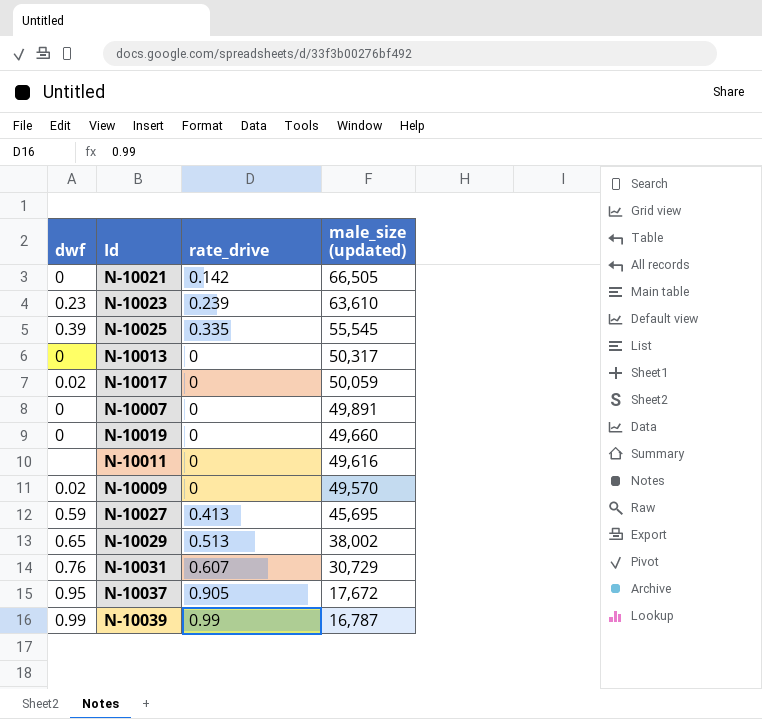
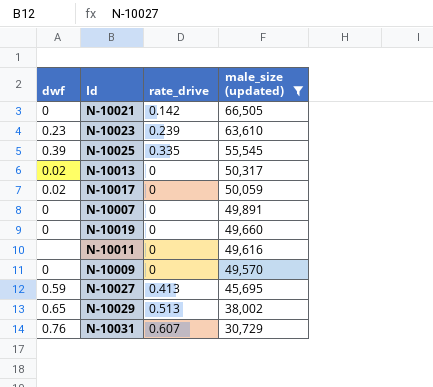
filter: none -> male_size (updated) >= 30,729
N-10013 | dwf: 0 -> 0.02
N-10009 | dwf: 0.02 -> 0

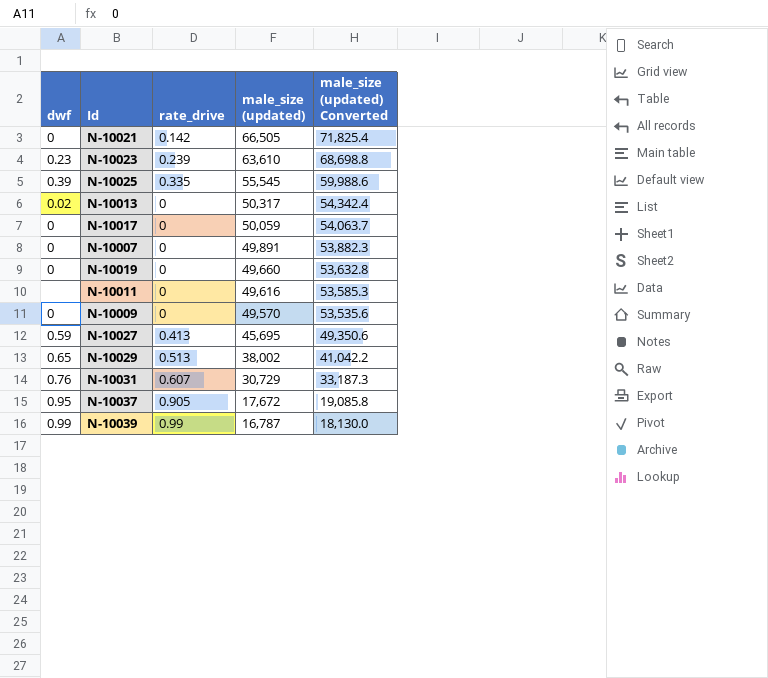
filter: male_size (updated) >= 30,729 -> none
column male_size (updated) Converted | formula: none -> [male_size (updated)] * 1.08
N-10017 | dwf: 0.02 -> 0

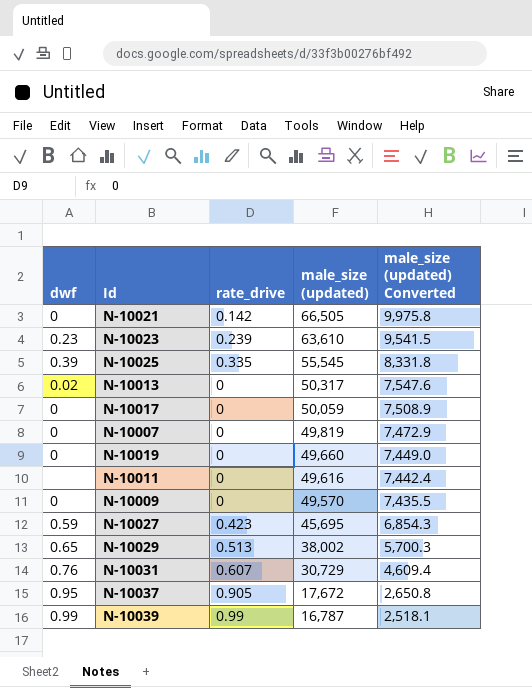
column male_size (updated) Converted | formula: [male_size (updated)] * 1.08 -> [male_size (updated)] * 0.15
N-10007 | male_size (updated): 49,891 -> 49,819
N-10027 | rate_drive: 0.413 -> 0.423

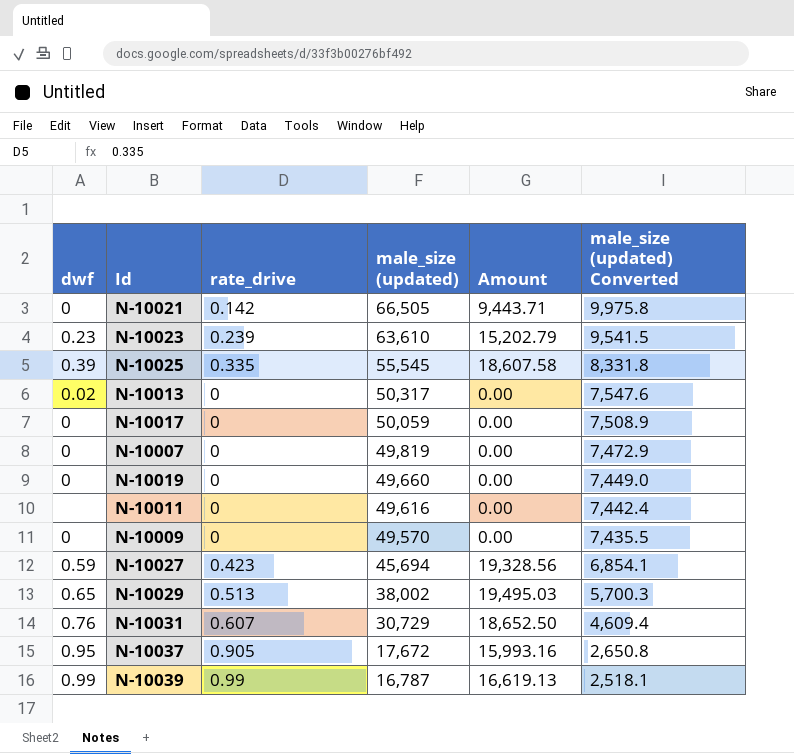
column Amount | formula: none -> [rate_drive] * [male_size (updated)]
N-10027 | male_size (updated): 45,695 -> 45,694
N-10027 | male_size (updated) Converted: 6,854.3 -> 6,854.1

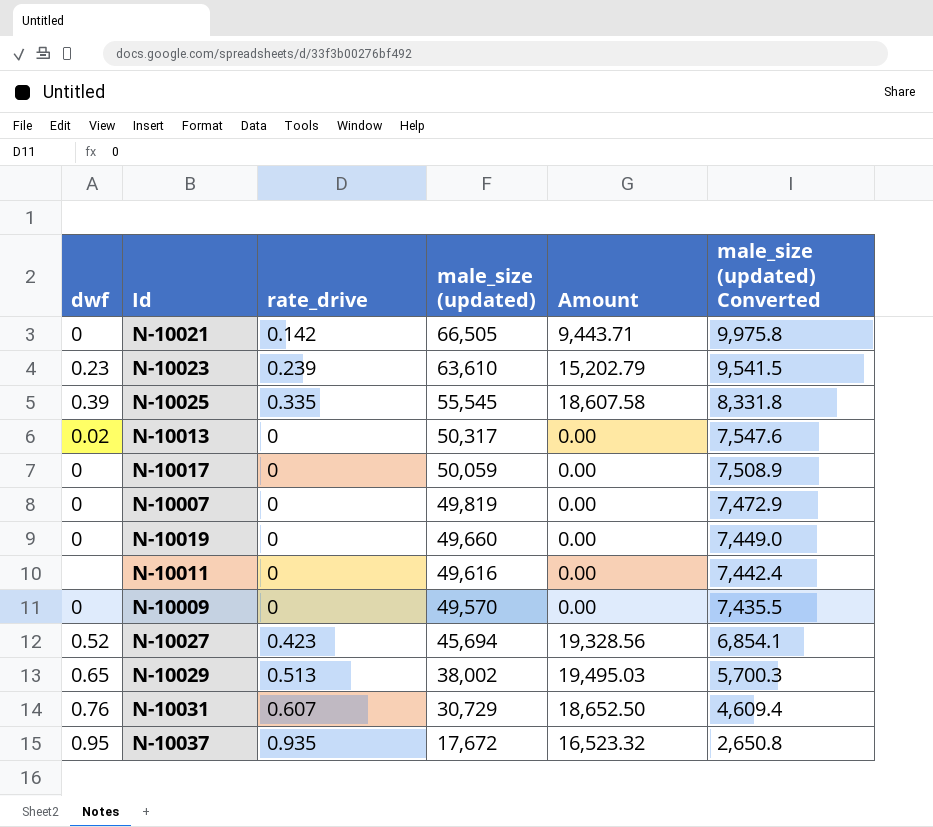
row N-10039: 0.99 | 0.99 | 16,787 | 16,619.13 | 2,518.1 -> none
N-10027 | dwf: 0.59 -> 0.52
N-10037 | rate_drive: 0.905 -> 0.935
N-10037 | Amount: 15,993.16 -> 16,523.32

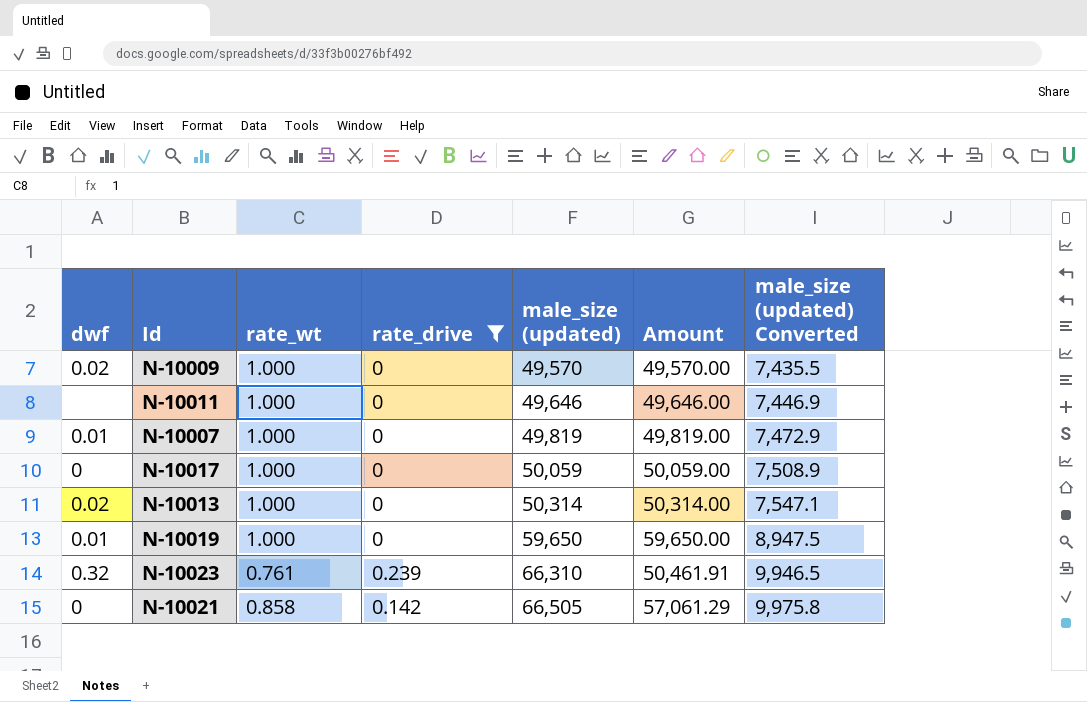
filter: none -> rate_drive <= 0.239
row order: male_size (updated) descending -> male_size (updated) ascending
column rate_wt | position: none -> 3
column Amount | formula: [rate_drive] * [male_size (updated)] -> [rate_wt] * [male_size (updated)]
N-10009 | dwf: 0 -> 0.02
N-10011 | male_size (updated): 49,616 -> 49,646
N-10011 | male_size (updated) Converted: 7,442.4 -> 7,446.9
N-10007 | dwf: 0 -> 0.01
N-10013 | male_size (updated): 50,317 -> 50,314
N-10013 | male_size (updated) Converted: 7,547.6 -> 7,547.1
N-10019 | dwf: 0 -> 0.01
N-10019 | male_size (updated): 49,660 -> 59,650
N-10019 | male_size (updated) Converted: 7,449.0 -> 8,947.5
N-10023 | dwf: 0.23 -> 0.32
N-10023 | male_size (updated): 63,610 -> 66,310
N-10023 | male_size (updated) Converted: 9,541.5 -> 9,946.5

